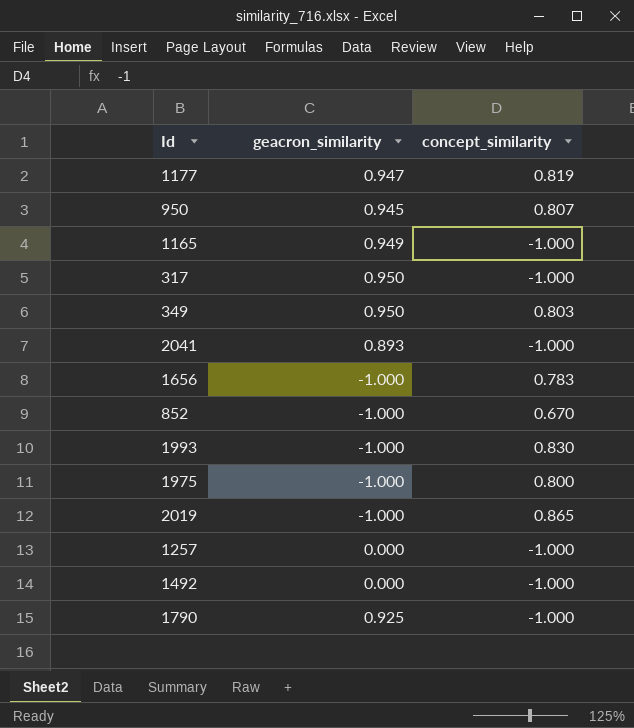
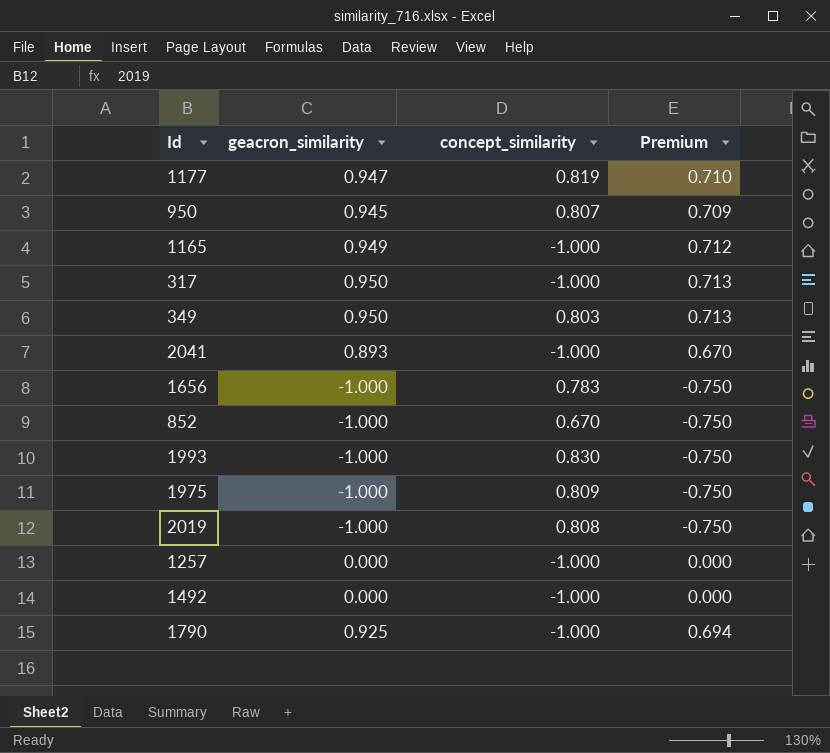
column Premium | formula: none -> [geacron_similarity] * 0.75
1975 | concept_similarity: 0.800 -> 0.809
2019 | concept_similarity: 0.865 -> 0.808

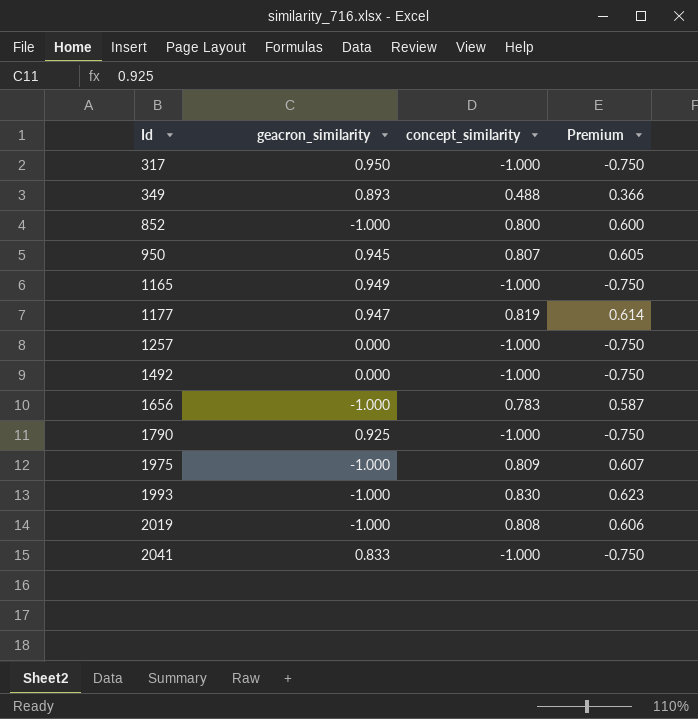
row order: none -> Id ascending
column Premium | formula: [geacron_similarity] * 0.75 -> [concept_similarity] * 0.75
349 | geacron_similarity: 0.950 -> 0.893
349 | concept_similarity: 0.803 -> 0.488
852 | concept_similarity: 0.670 -> 0.800
2041 | geacron_similarity: 0.893 -> 0.833

